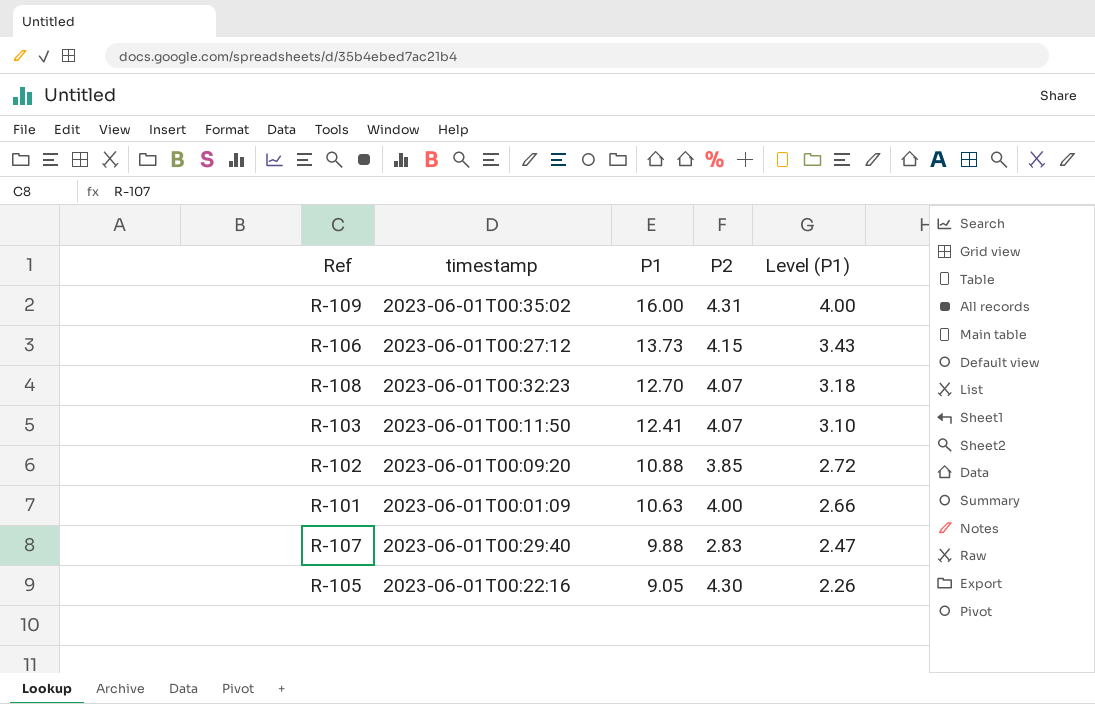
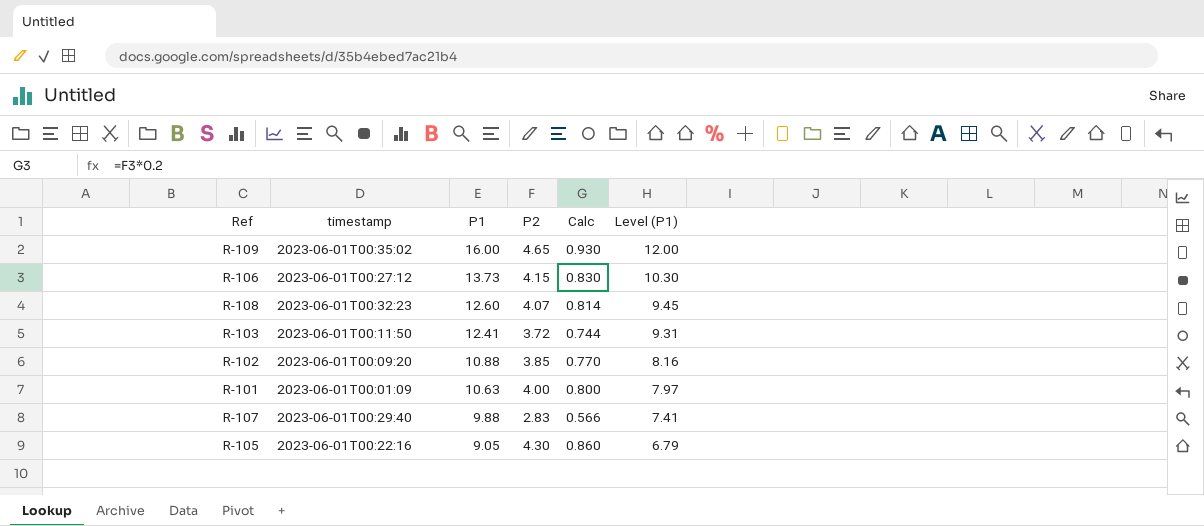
column Calc | formula: none -> [P2] * 0.2
column Level (P1) | formula: [P1] * 0.25 -> [P1] * 0.75
R-109 | P2: 4.31 -> 4.65
R-108 | P1: 12.70 -> 12.60
R-103 | P2: 4.07 -> 3.72

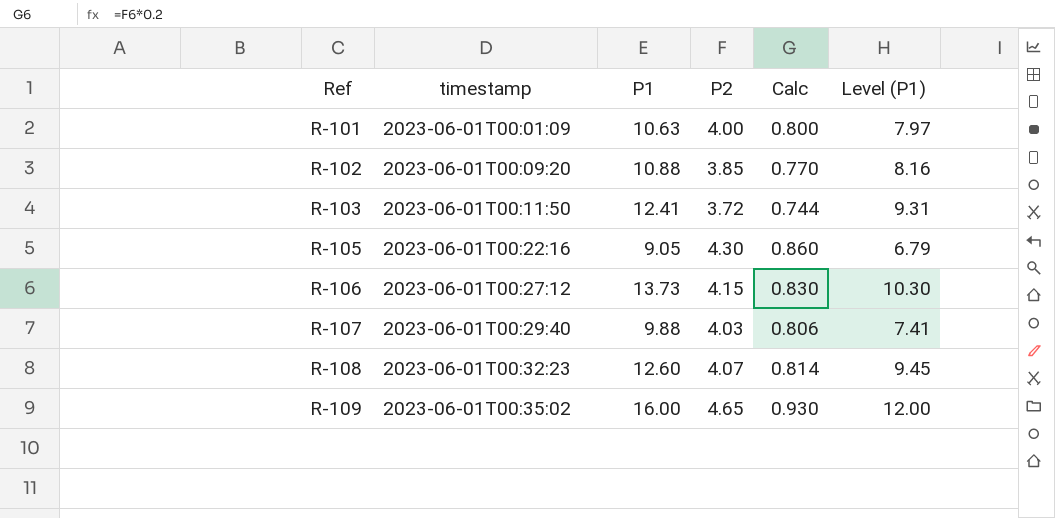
row order: P1 descending -> Ref ascending
R-107 | P2: 2.83 -> 4.03
R-107 | Calc: 0.566 -> 0.806

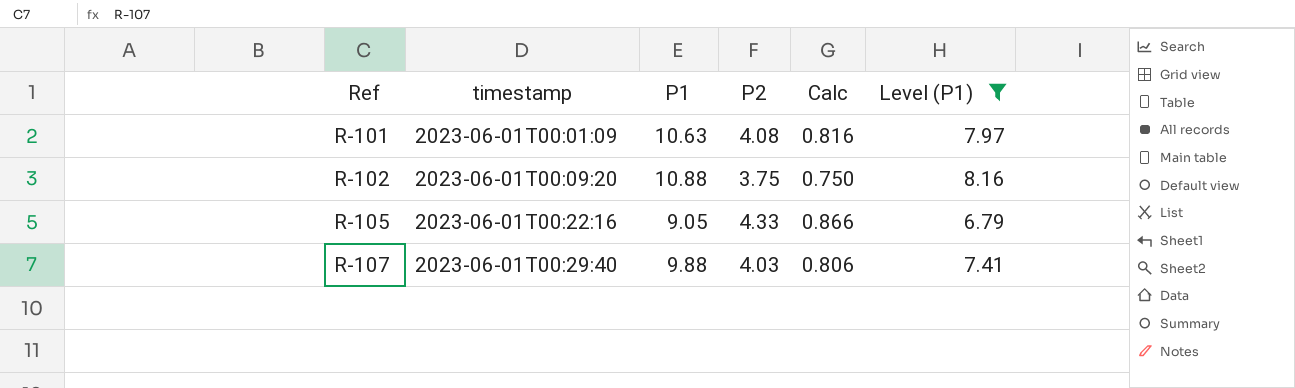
filter: none -> Level (P1) <= 8.16
R-101 | P2: 4.00 -> 4.08
R-101 | Calc: 0.800 -> 0.816
R-102 | P2: 3.85 -> 3.75
R-102 | Calc: 0.770 -> 0.750
R-105 | P2: 4.30 -> 4.33
R-105 | Calc: 0.860 -> 0.866

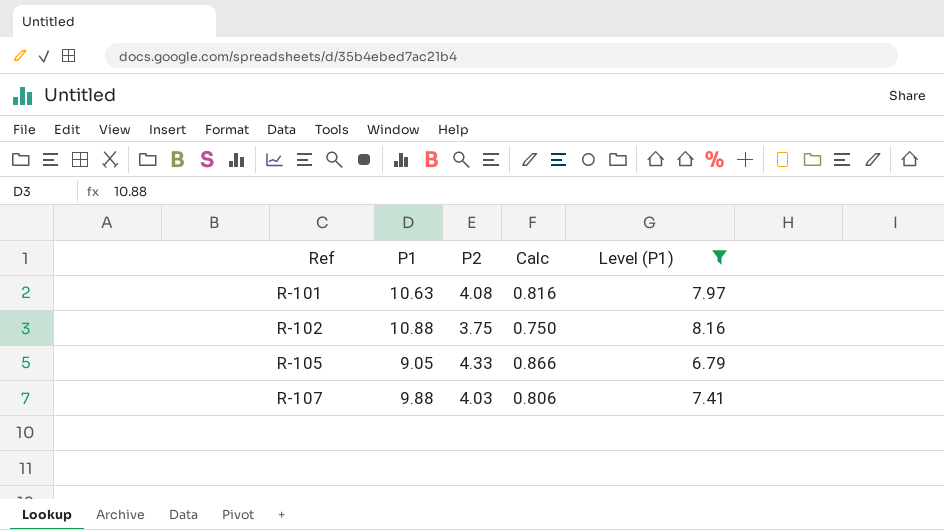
column timestamp | position: 2 -> none

